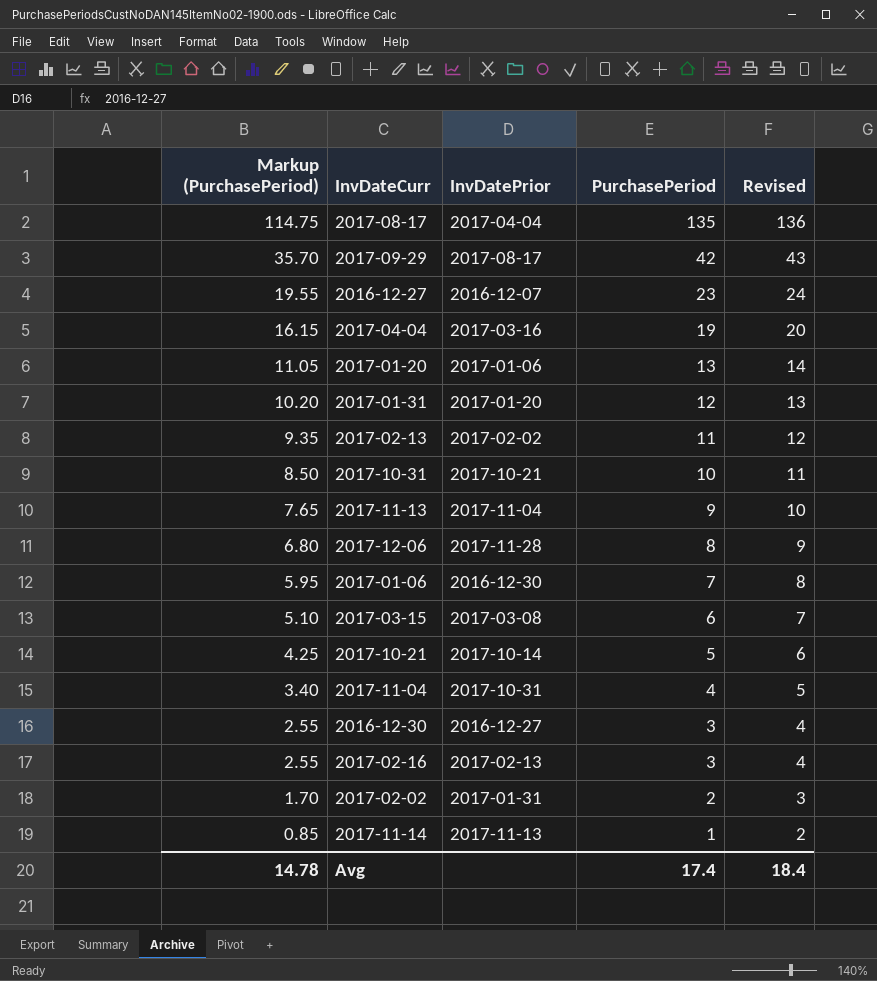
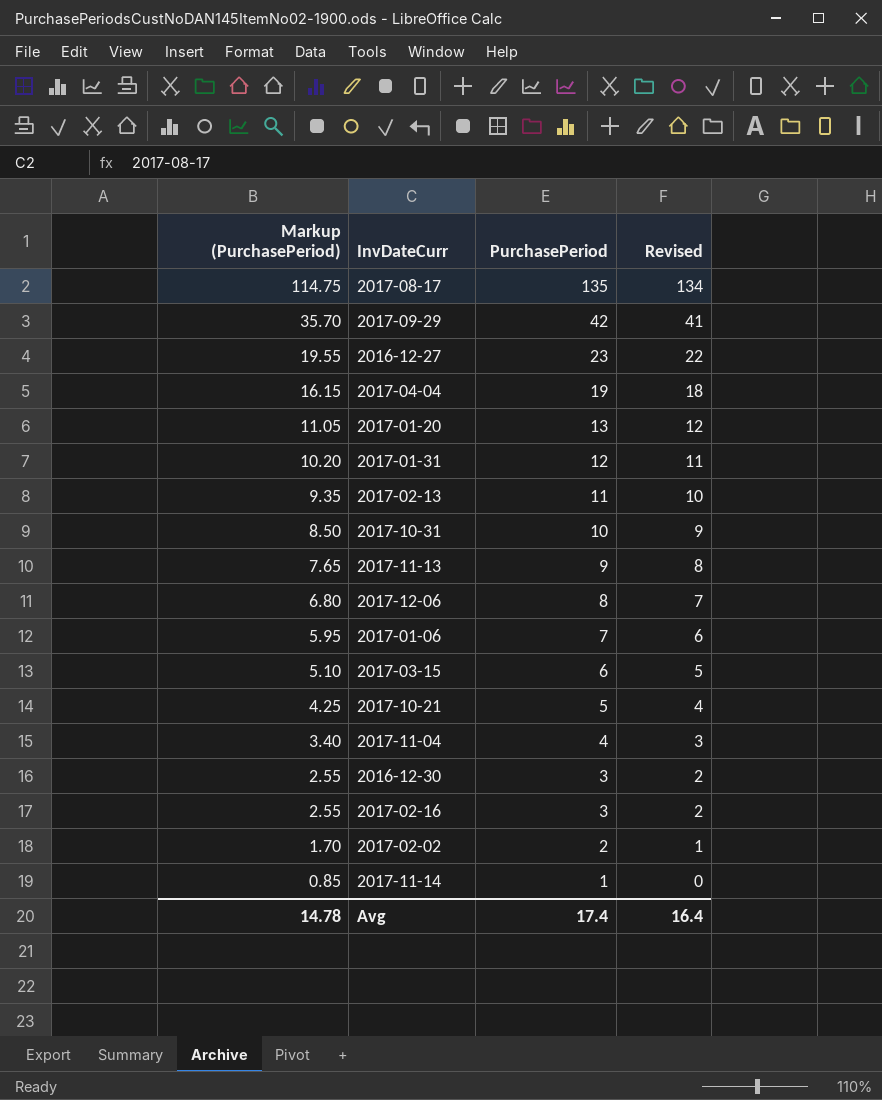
column InvDatePrior | position: 3 -> none
column Revised | formula: [PurchasePeriod] + 1 -> [PurchasePeriod] - 1
Avg | Revised: 18.4 -> 16.4

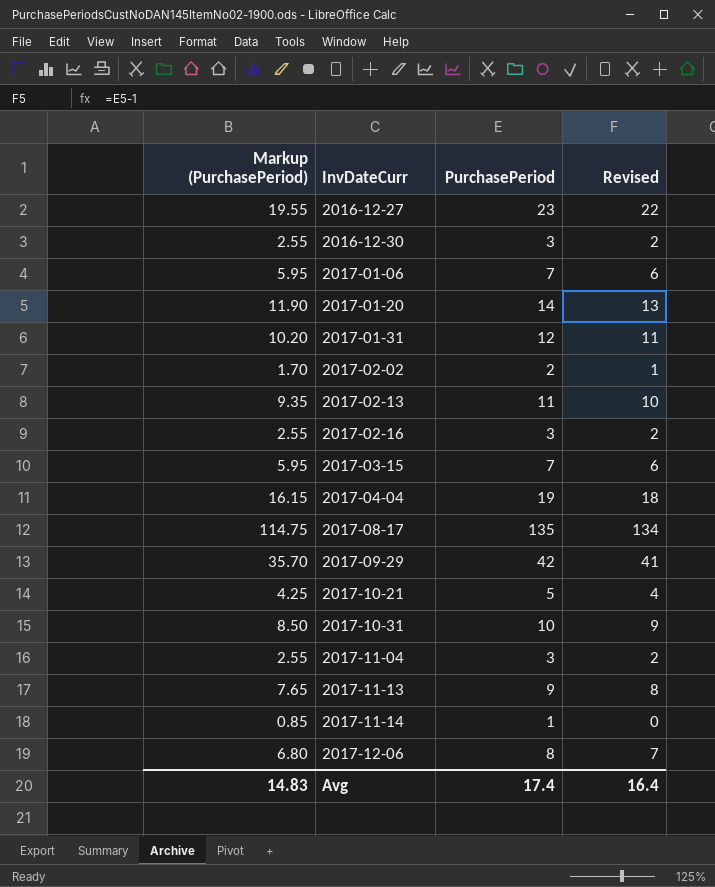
row order: Markup (PurchasePeriod) descending -> InvDateCurr ascending
2017-01-20 | Markup (PurchasePeriod): 11.05 -> 11.90
2017-01-20 | PurchasePeriod: 13 -> 14
2017-01-20 | Revised: 12 -> 13
2017-03-15 | Markup (PurchasePeriod): 5.10 -> 5.95
2017-03-15 | PurchasePeriod: 6 -> 7
2017-03-15 | Revised: 5 -> 6
2017-11-04 | Markup (PurchasePeriod): 3.40 -> 2.55
2017-11-04 | PurchasePeriod: 4 -> 3
2017-11-04 | Revised: 3 -> 2
Avg | Markup (PurchasePeriod): 14.78 -> 14.83

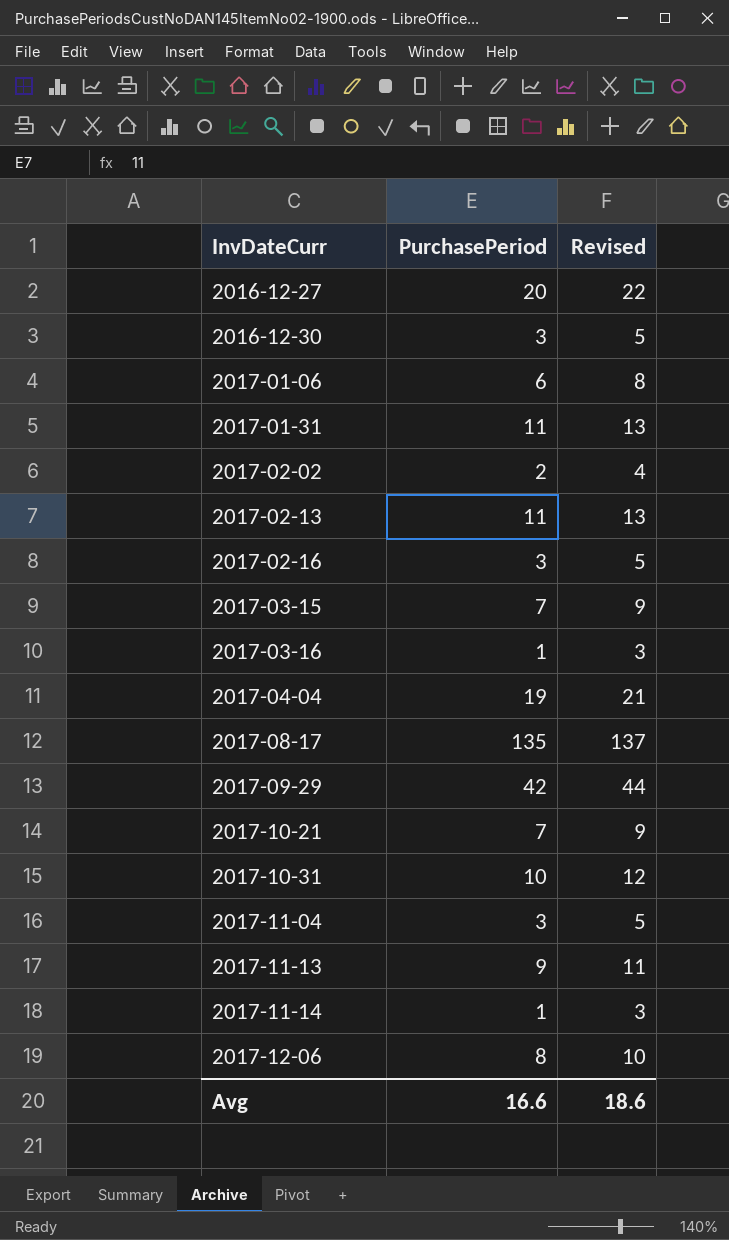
column Markup (PurchasePeriod) | formula: [PurchasePeriod] * 0.85 -> none
column Revised | formula: [PurchasePeriod] - 1 -> [PurchasePeriod] + 2
row 2017-01-20: 11.90 | 14 | 13 -> none
2016-12-27 | PurchasePeriod: 23 -> 20
2017-01-06 | PurchasePeriod: 7 -> 6
2017-01-31 | PurchasePeriod: 12 -> 11
row 2017-03-16: none -> 1 | 3
2017-10-21 | PurchasePeriod: 5 -> 7
Avg | PurchasePeriod: 17.4 -> 16.6
Avg | Revised: 16.4 -> 18.6

